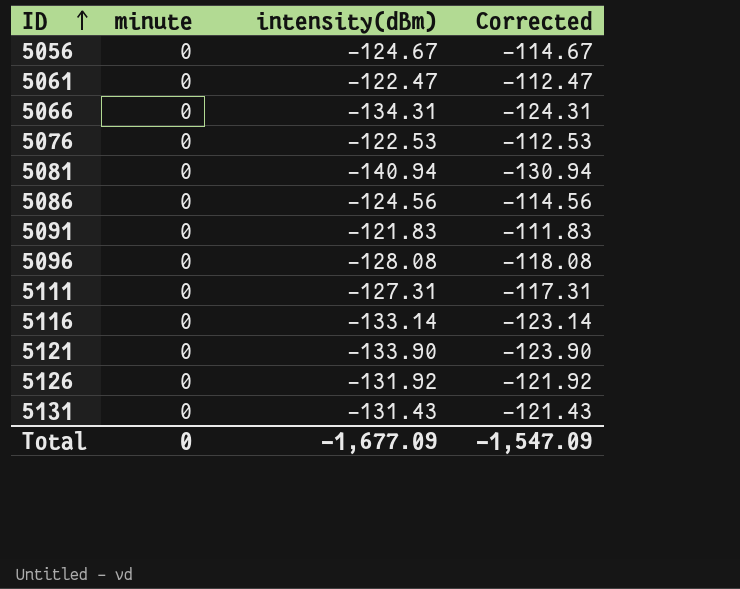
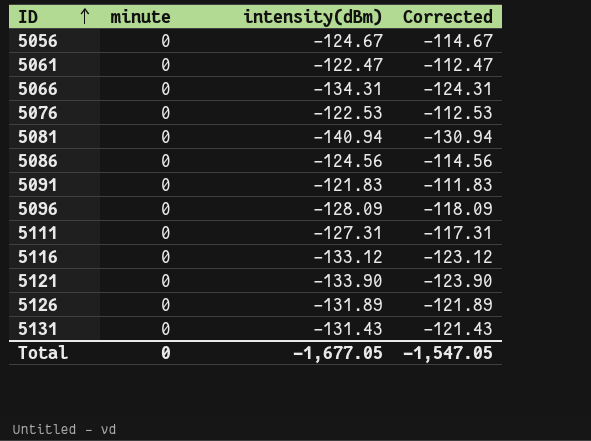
5096 | intensity(dBm): -128.08 -> -128.09
5096 | Corrected: -118.08 -> -118.09
5116 | intensity(dBm): -133.14 -> -133.12
5116 | Corrected: -123.14 -> -123.12
5126 | intensity(dBm): -131.92 -> -131.89
5126 | Corrected: -121.92 -> -121.89
Total | intensity(dBm): -1,677.09 -> -1,677.05
Total | Corrected: -1,547.09 -> -1,547.05

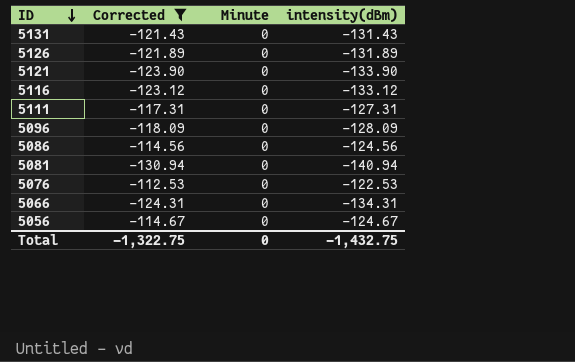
filter: none -> Corrected <= -112.53
row order: ID ascending -> ID descending
column Corrected | position: 4 -> 2
column name: minute -> Minute
Total | Corrected: -1,547.05 -> -1,322.75
Total | intensity(dBm): -1,677.05 -> -1,432.75

